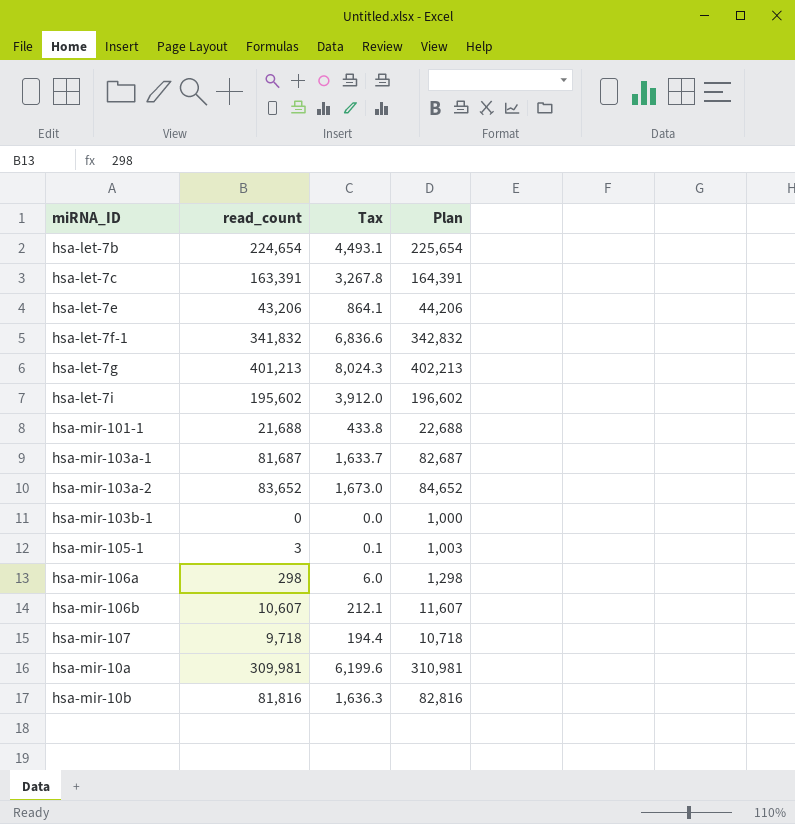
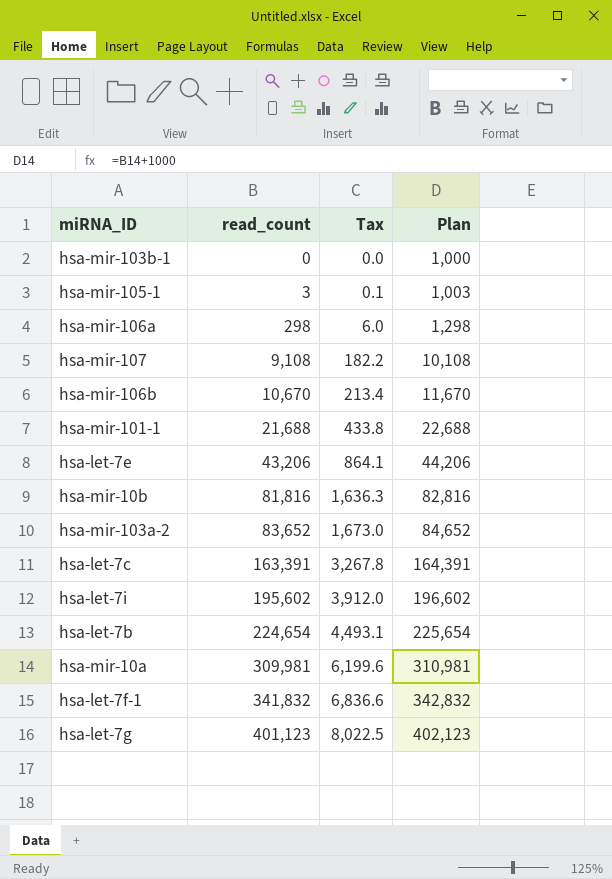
row order: none -> read_count ascending
row hsa-mir-103a-1: 81,687 | 1,633.7 | 82,687 -> none
hsa-mir-107 | read_count: 9,718 -> 9,108
hsa-mir-107 | Tax: 194.4 -> 182.2
hsa-mir-107 | Plan: 10,718 -> 10,108
hsa-mir-106b | read_count: 10,607 -> 10,670
hsa-mir-106b | Tax: 212.1 -> 213.4
hsa-mir-106b | Plan: 11,607 -> 11,670
hsa-let-7g | read_count: 401,213 -> 401,123
hsa-let-7g | Tax: 8,024.3 -> 8,022.5
hsa-let-7g | Plan: 402,213 -> 402,123

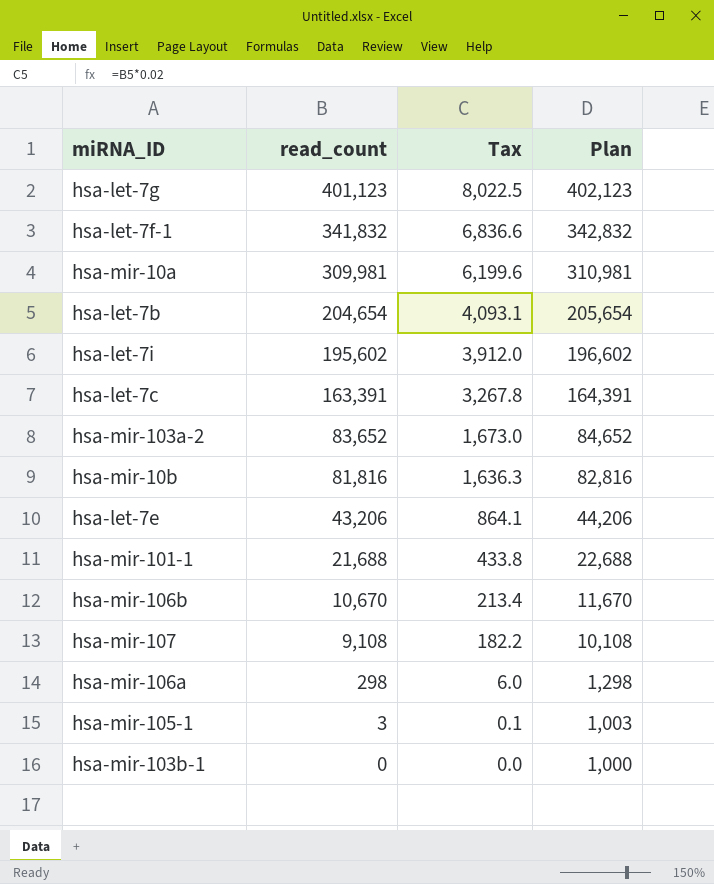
row order: read_count ascending -> read_count descending
hsa-let-7b | read_count: 224,654 -> 204,654
hsa-let-7b | Tax: 4,493.1 -> 4,093.1
hsa-let-7b | Plan: 225,654 -> 205,654

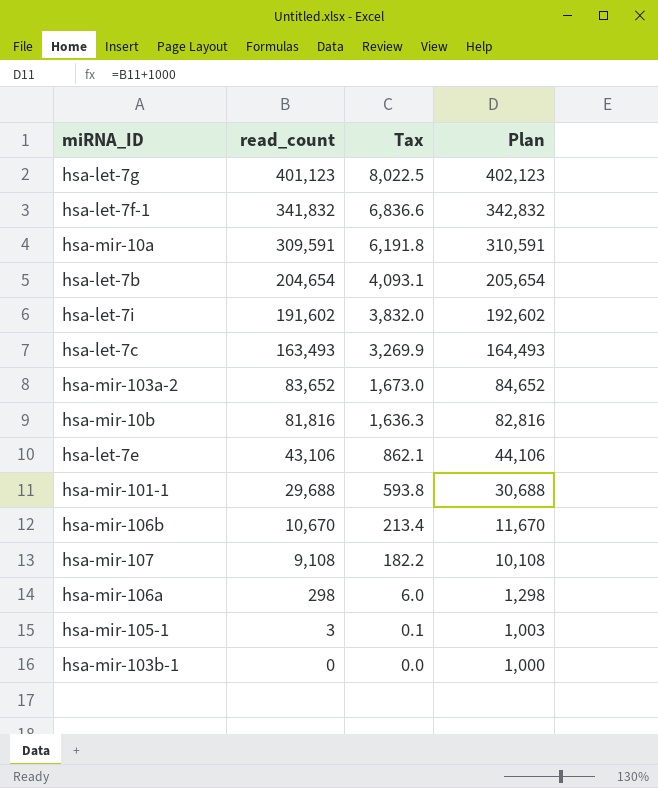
hsa-mir-10a | read_count: 309,981 -> 309,591
hsa-mir-10a | Tax: 6,199.6 -> 6,191.8
hsa-mir-10a | Plan: 310,981 -> 310,591
hsa-let-7i | read_count: 195,602 -> 191,602
hsa-let-7i | Tax: 3,912.0 -> 3,832.0
hsa-let-7i | Plan: 196,602 -> 192,602
hsa-let-7c | read_count: 163,391 -> 163,493
hsa-let-7c | Tax: 3,267.8 -> 3,269.9
hsa-let-7c | Plan: 164,391 -> 164,493
hsa-let-7e | read_count: 43,206 -> 43,106
hsa-let-7e | Tax: 864.1 -> 862.1
hsa-let-7e | Plan: 44,206 -> 44,106
hsa-mir-101-1 | read_count: 21,688 -> 29,688
hsa-mir-101-1 | Tax: 433.8 -> 593.8
hsa-mir-101-1 | Plan: 22,688 -> 30,688

